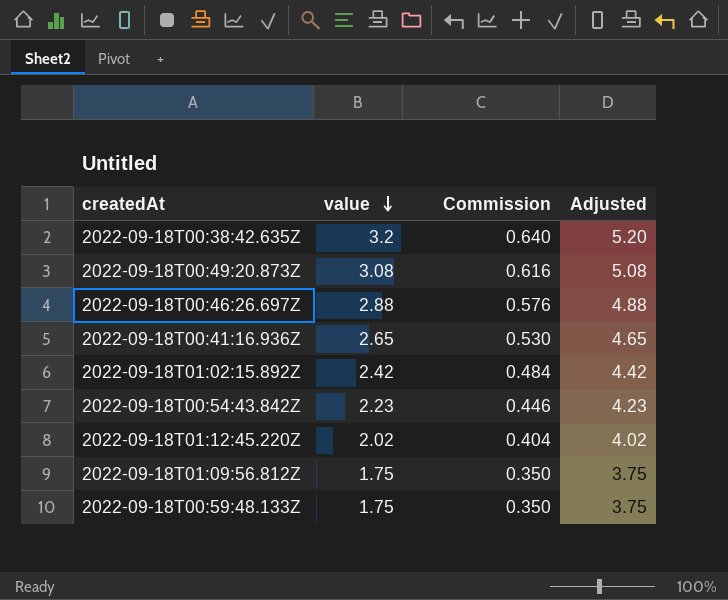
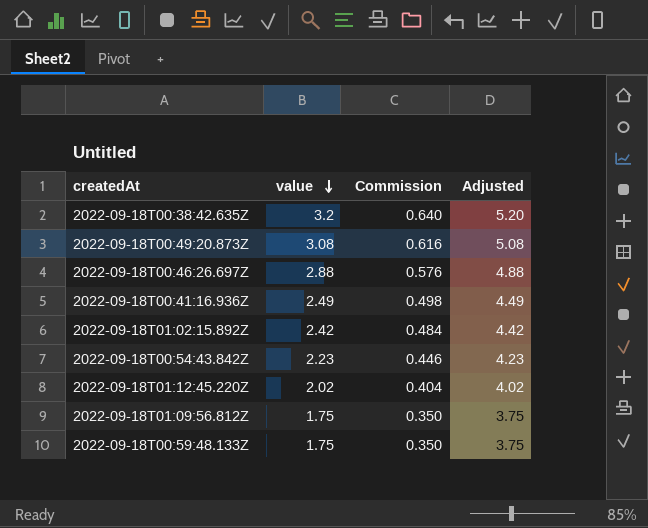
2022-09-18T00:41:16.936Z | value: 2.65 -> 2.49
2022-09-18T00:41:16.936Z | Commission: 0.530 -> 0.498
2022-09-18T00:41:16.936Z | Adjusted: 4.65 -> 4.49

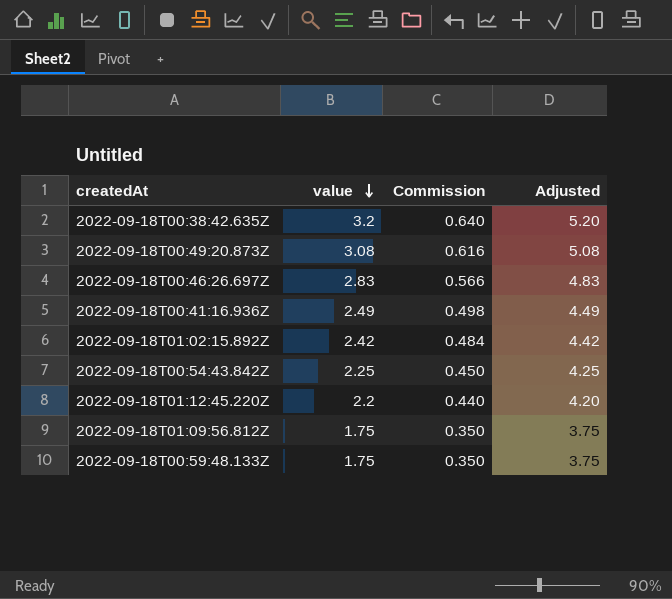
2022-09-18T00:46:26.697Z | value: 2.88 -> 2.83
2022-09-18T00:46:26.697Z | Commission: 0.576 -> 0.566
2022-09-18T00:46:26.697Z | Adjusted: 4.88 -> 4.83
2022-09-18T00:54:43.842Z | value: 2.23 -> 2.25
2022-09-18T00:54:43.842Z | Commission: 0.446 -> 0.450
2022-09-18T00:54:43.842Z | Adjusted: 4.23 -> 4.25
2022-09-18T01:12:45.220Z | value: 2.02 -> 2.2
2022-09-18T01:12:45.220Z | Commission: 0.404 -> 0.440
2022-09-18T01:12:45.220Z | Adjusted: 4.02 -> 4.20

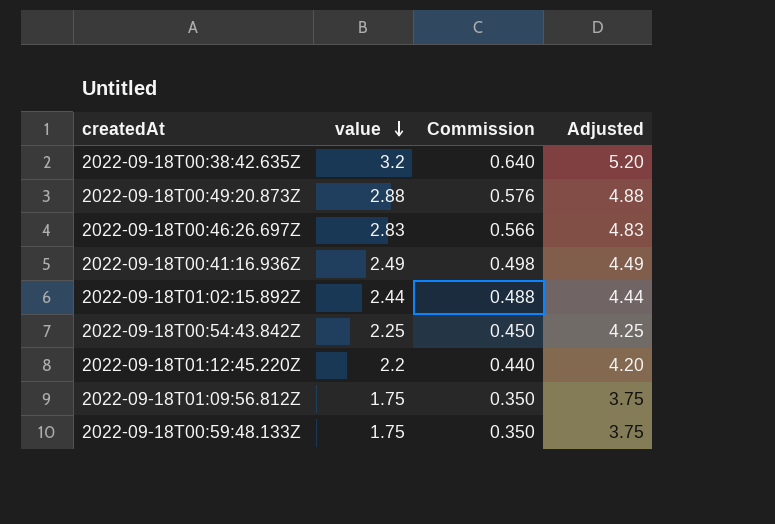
2022-09-18T00:49:20.873Z | value: 3.08 -> 2.88
2022-09-18T00:49:20.873Z | Commission: 0.616 -> 0.576
2022-09-18T00:49:20.873Z | Adjusted: 5.08 -> 4.88
2022-09-18T01:02:15.892Z | value: 2.42 -> 2.44
2022-09-18T01:02:15.892Z | Commission: 0.484 -> 0.488
2022-09-18T01:02:15.892Z | Adjusted: 4.42 -> 4.44

